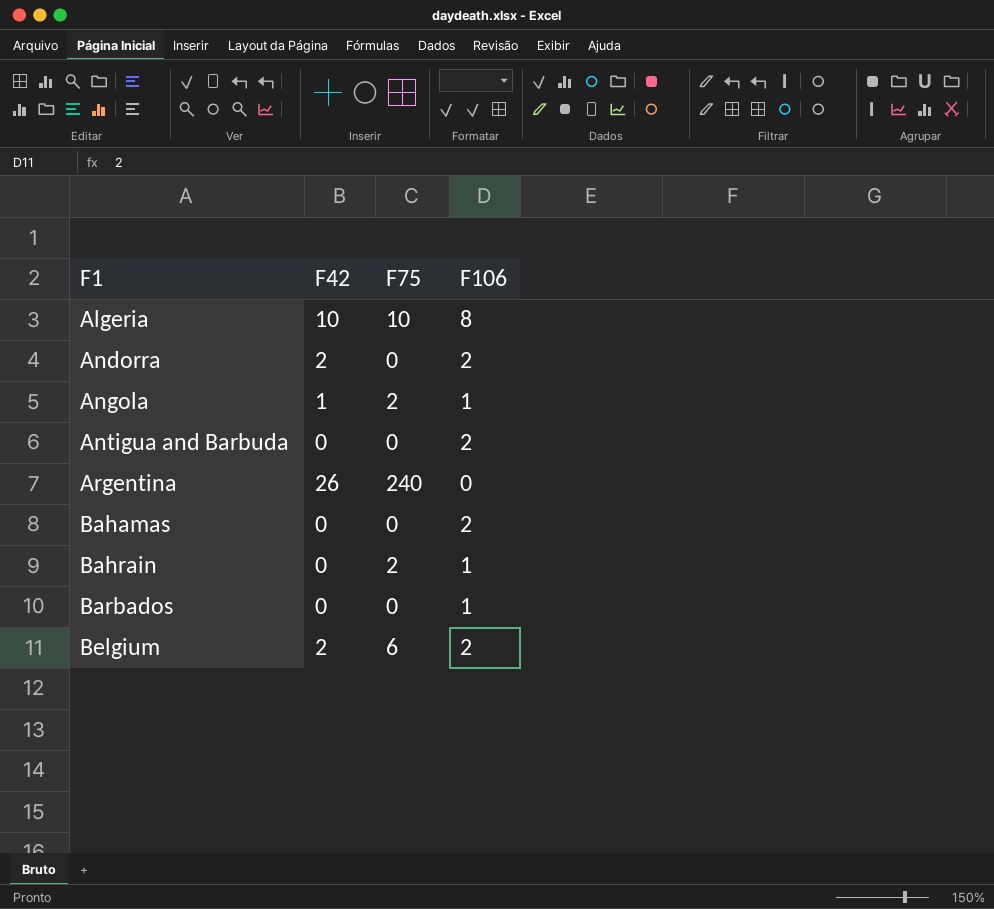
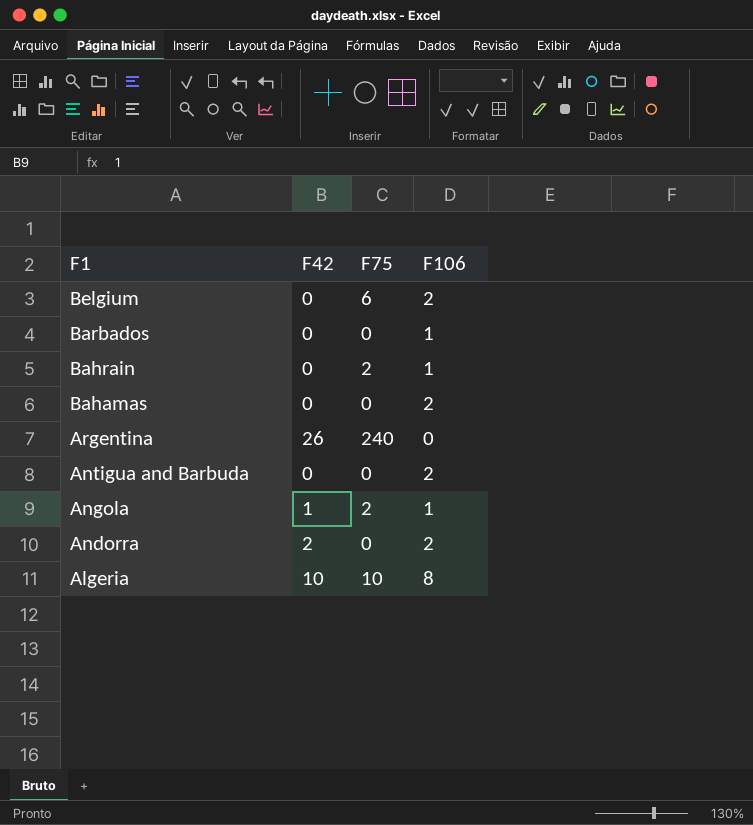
row order: F1 ascending -> F1 descending
Belgium | F42: 2 -> 0

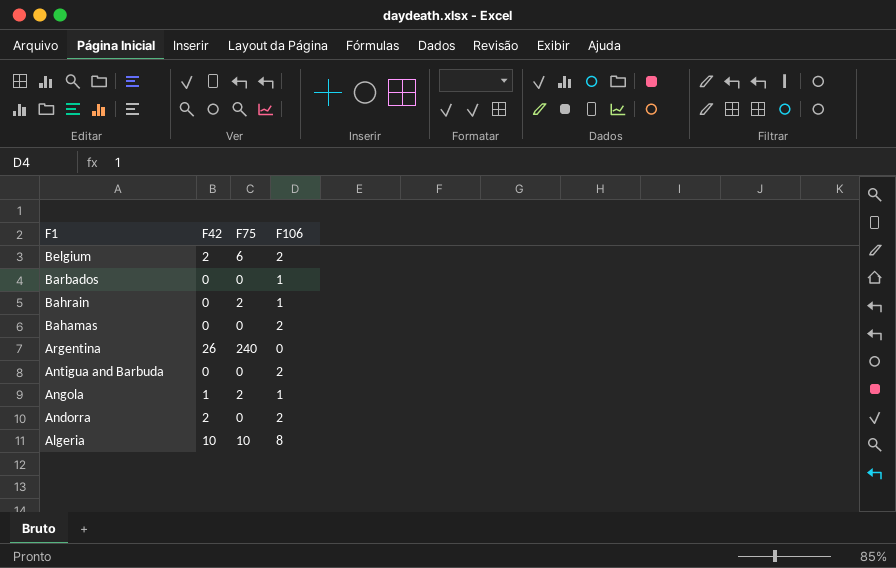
Belgium | F42: 0 -> 2

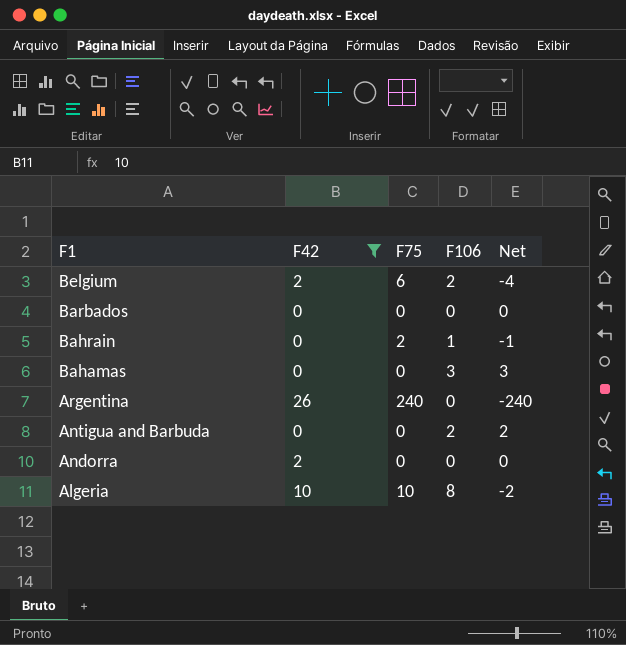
filter: none -> F42 != 1
column Net | formula: none -> [F106] - [F75]
Barbados | F106: 1 -> 0
Bahamas | F106: 2 -> 3
Andorra | F106: 2 -> 0

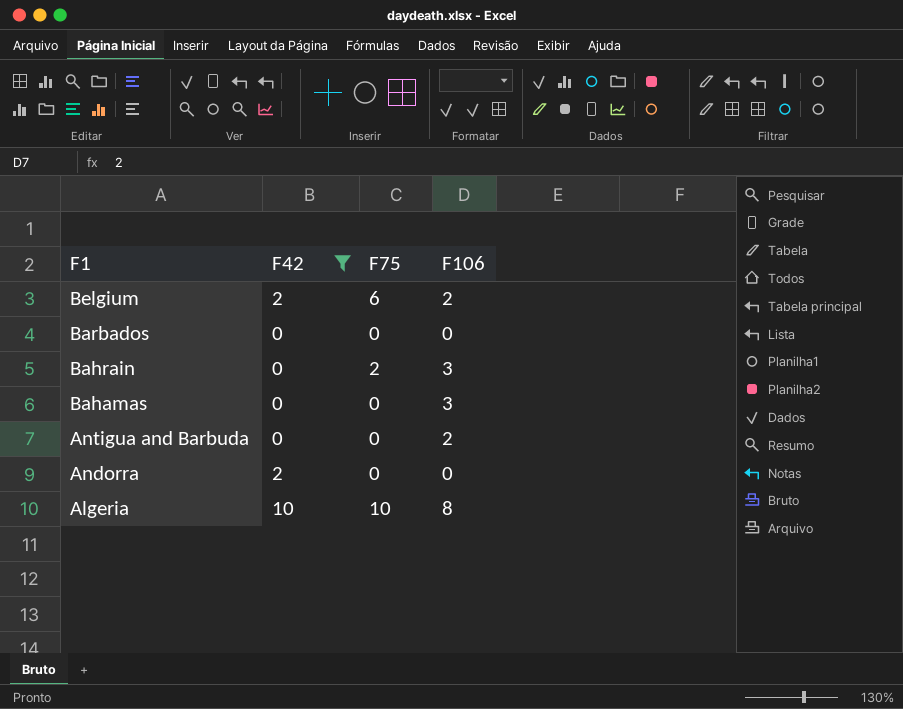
column Net | formula: [F106] - [F75] -> none
row Argentina: 26 | 240 | 0 | -240 -> none
Bahrain | F106: 1 -> 3

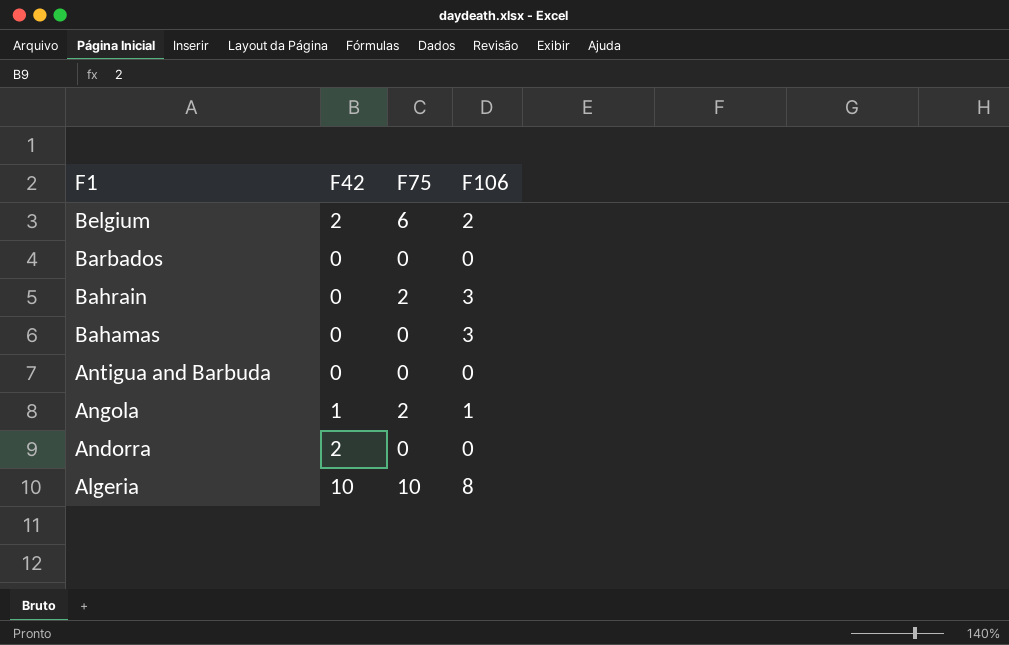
filter: F42 != 1 -> none
Antigua and Barbuda | F106: 2 -> 0

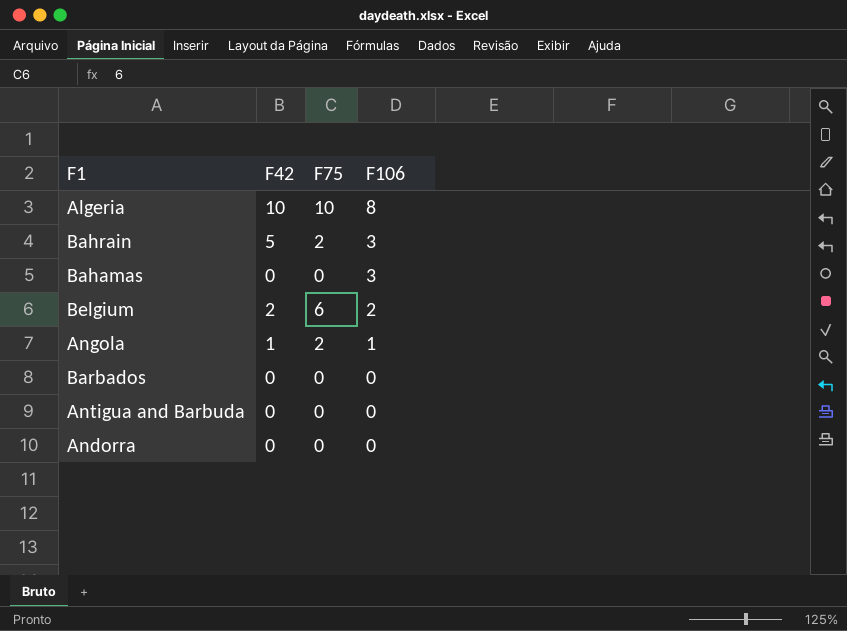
row order: F1 descending -> F106 descending
Bahrain | F42: 0 -> 5
Andorra | F42: 2 -> 0

